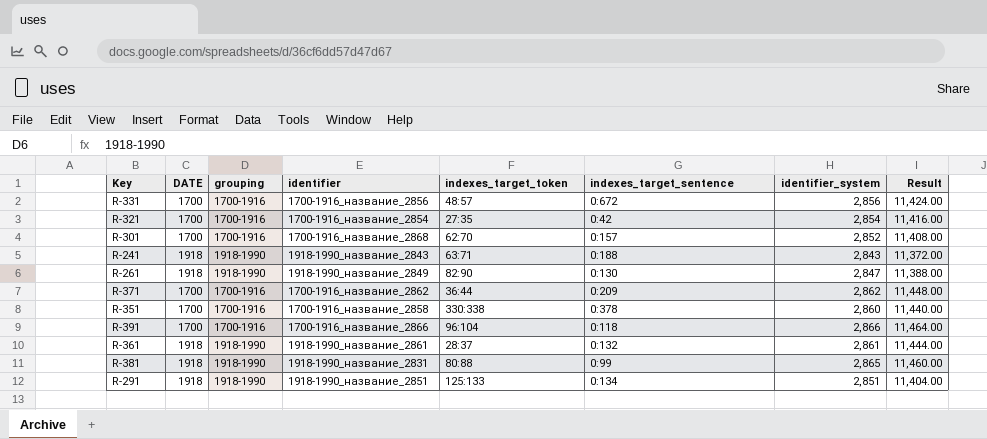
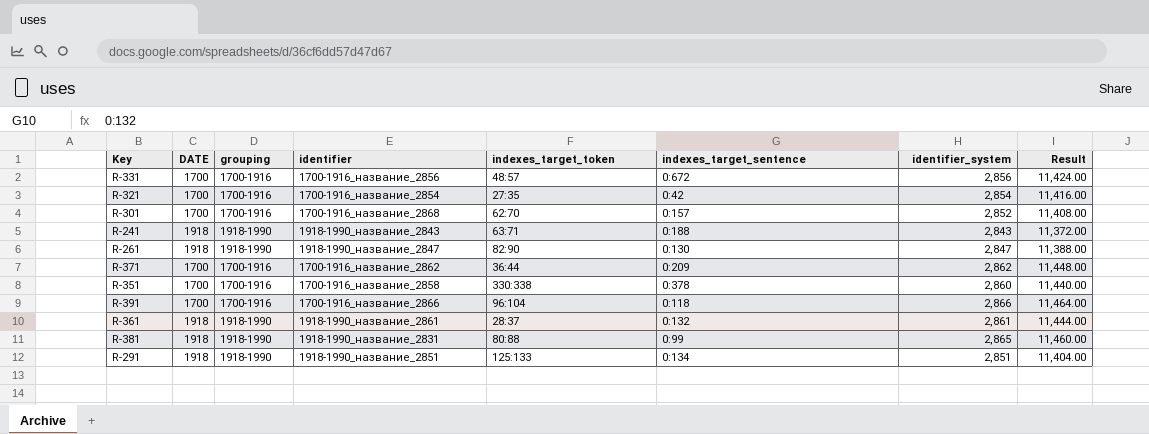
R-261 | identifier: 1918-1990_название_2849 -> 1918-1990_название_2847

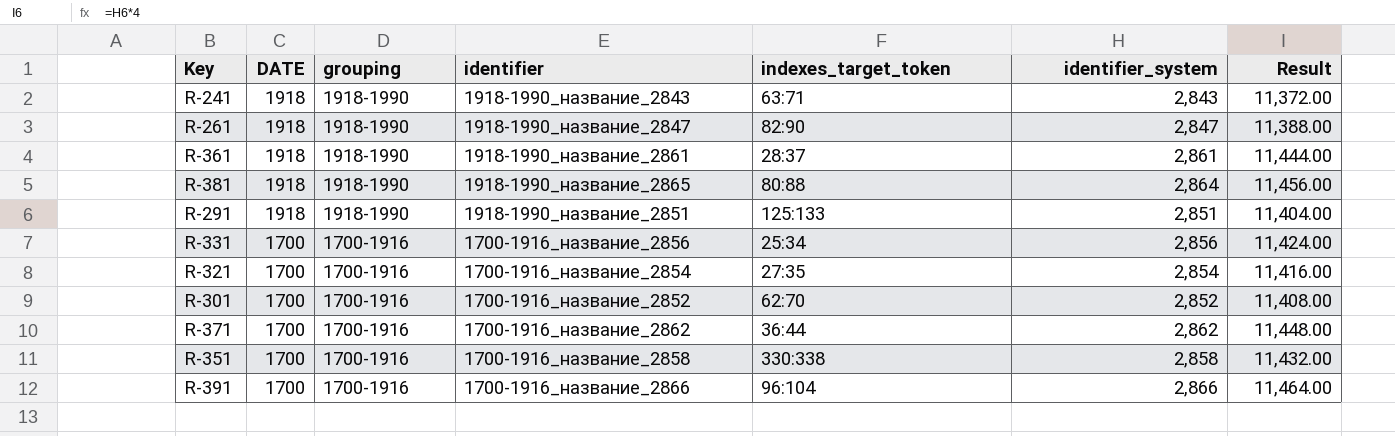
row order: none -> DATE descending
column indexes_target_sentence | position: 6 -> none
R-381 | identifier: 1918-1990_название_2831 -> 1918-1990_название_2865
R-381 | identifier_system: 2,865 -> 2,864
R-381 | Result: 11,460.00 -> 11,456.00
R-331 | indexes_target_token: 48:57 -> 25:34
R-301 | identifier: 1700-1916_название_2868 -> 1700-1916_название_2852
R-351 | identifier_system: 2,860 -> 2,858
R-351 | Result: 11,440.00 -> 11,432.00

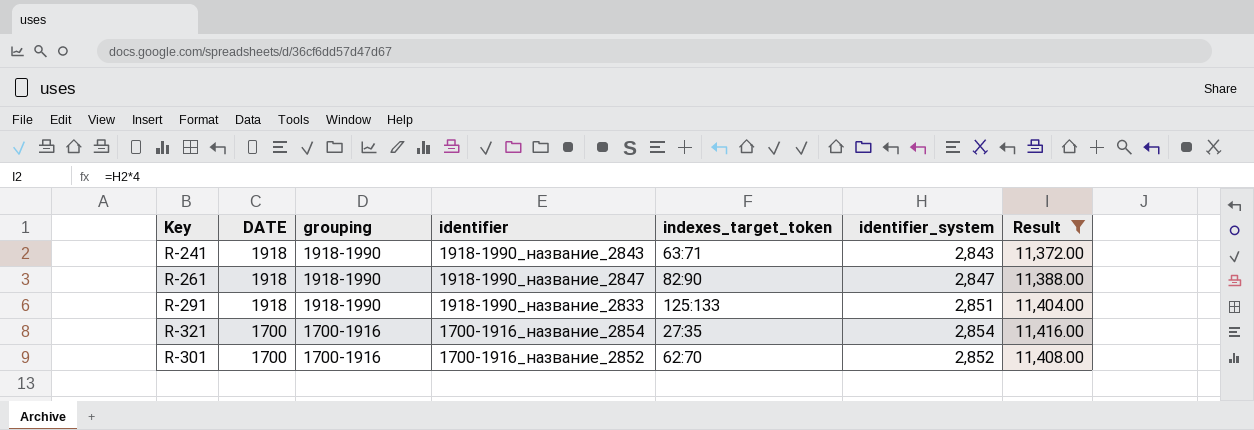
filter: none -> Result <= 11,416.00
R-291 | identifier: 1918-1990_название_2851 -> 1918-1990_название_2833

